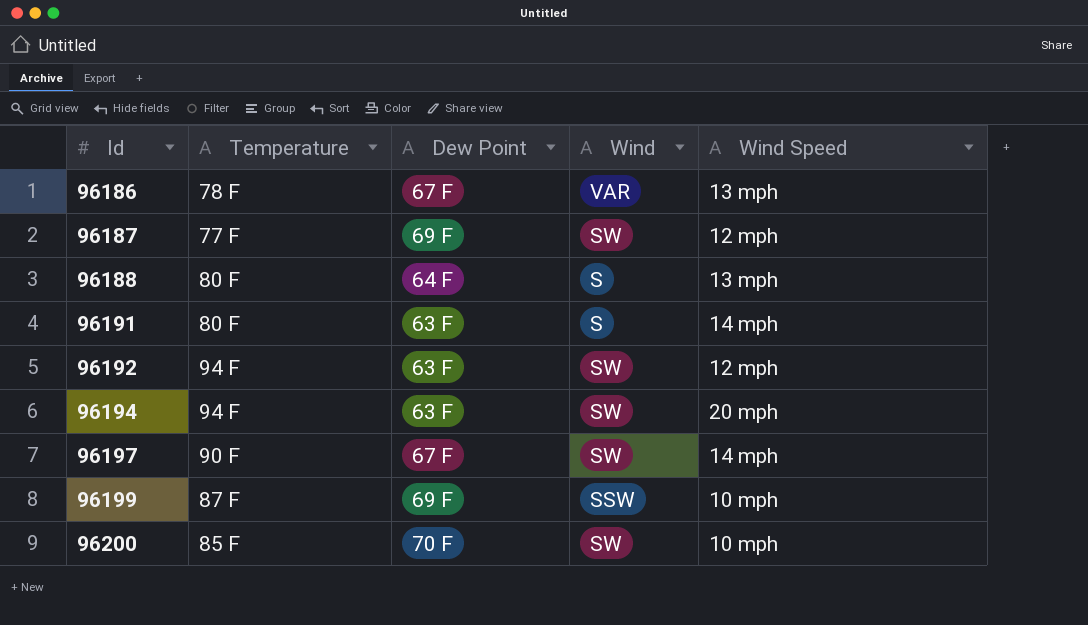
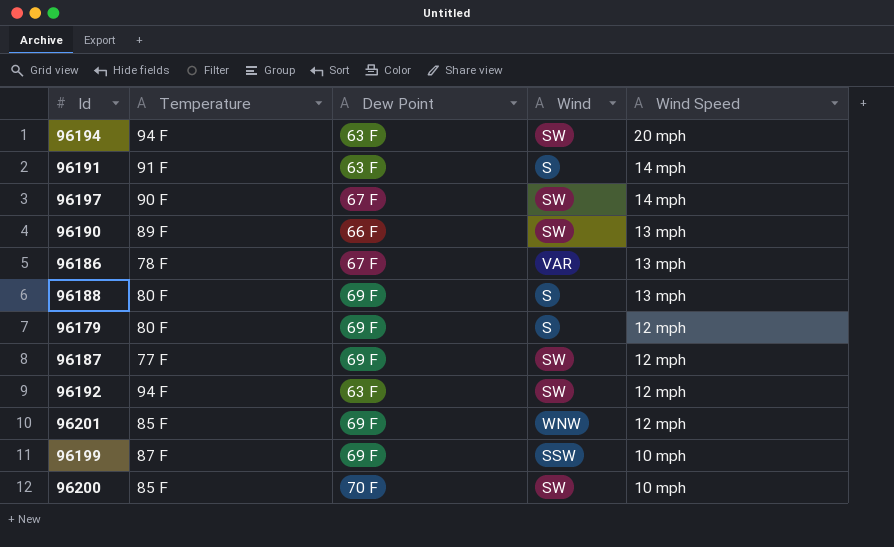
row order: Id ascending -> Wind Speed descending
96191 | Temperature: 80 F -> 91 F
row 96190: none -> 89 F | 66 F | SW | 13 mph
96188 | Dew Point: 64 F -> 69 F
row 96179: none -> 80 F | 69 F | S | 12 mph
row 96201: none -> 85 F | 69 F | WNW | 12 mph

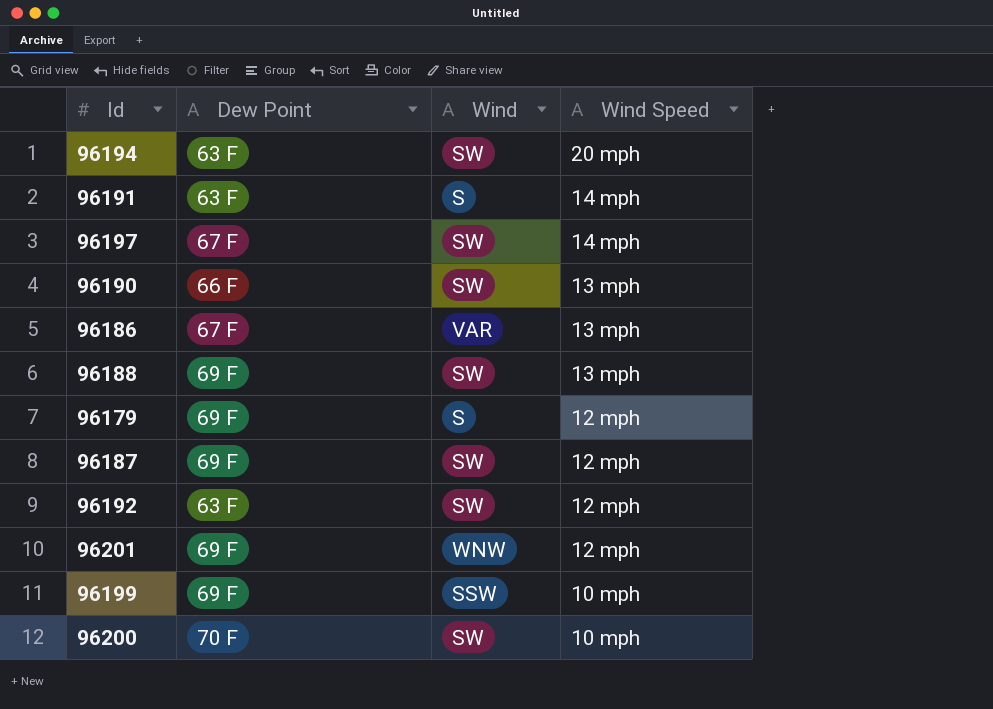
column Temperature | position: 2 -> none
96188 | Wind: S -> SW

